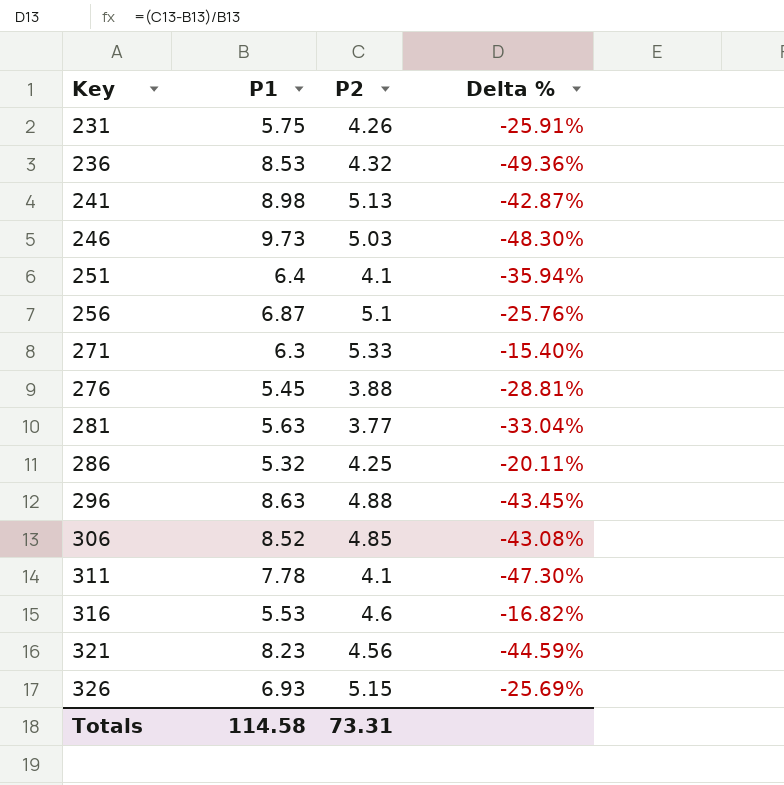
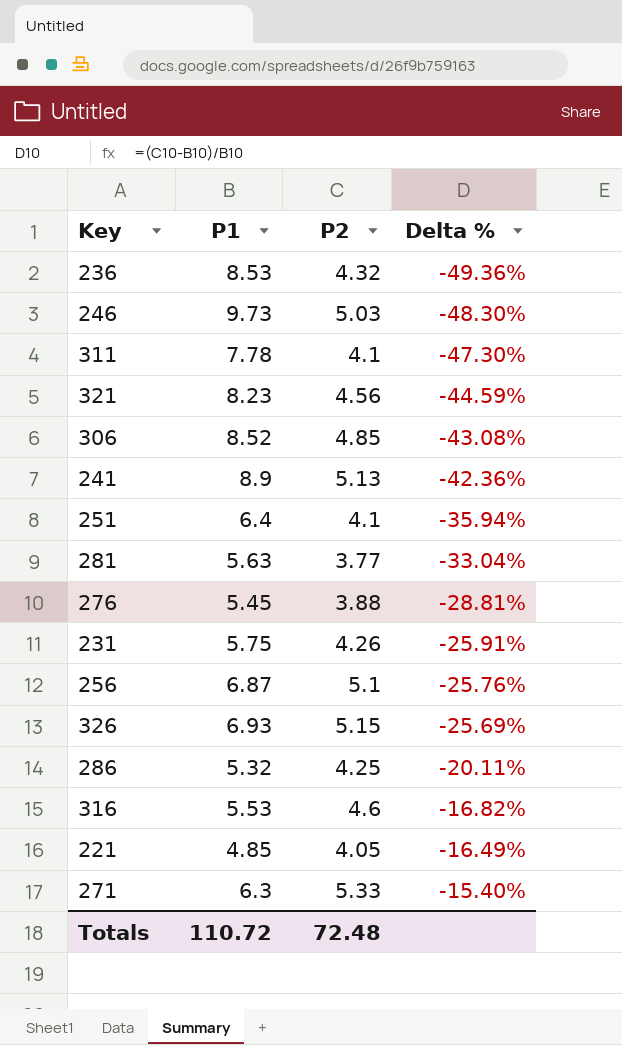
row order: Key ascending -> Delta % ascending
row 296: 8.63 | 4.88 | -43.45% -> none
241 | P1: 8.98 -> 8.9
241 | Delta %: -42.87% -> -42.36%
row 221: none -> 4.85 | 4.05 | -16.49%
Totals | P1: 114.58 -> 110.72
Totals | P2: 73.31 -> 72.48

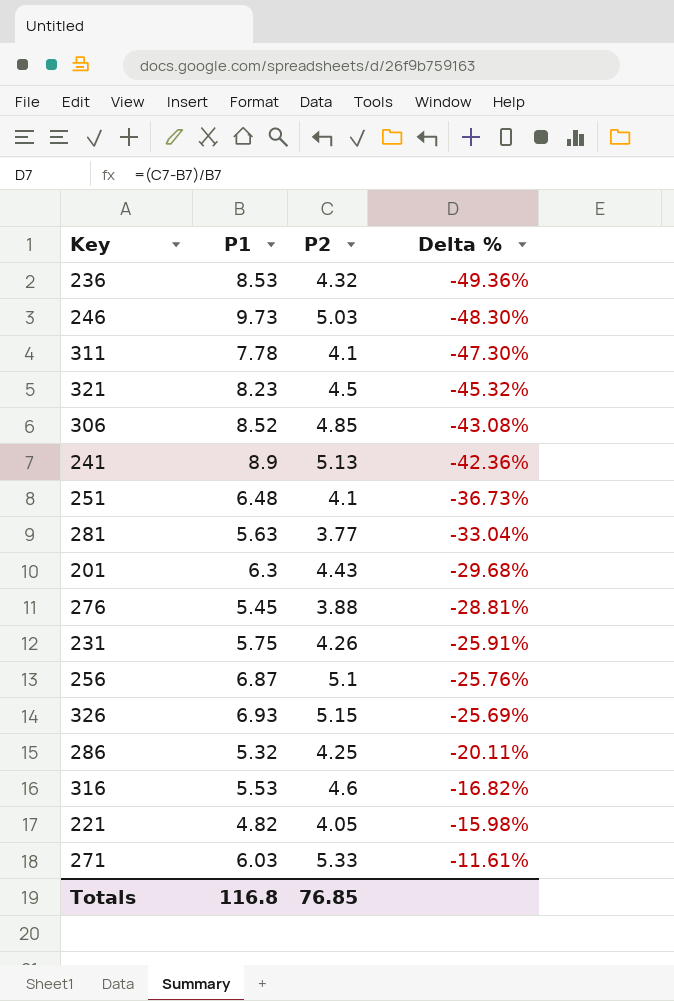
321 | P2: 4.56 -> 4.5
321 | Delta %: -44.59% -> -45.32%
251 | P1: 6.4 -> 6.48
251 | Delta %: -35.94% -> -36.73%
row 201: none -> 6.3 | 4.43 | -29.68%
221 | P1: 4.85 -> 4.82
221 | Delta %: -16.49% -> -15.98%
271 | P1: 6.3 -> 6.03
271 | Delta %: -15.40% -> -11.61%
Totals | P1: 110.72 -> 116.8
Totals | P2: 72.48 -> 76.85

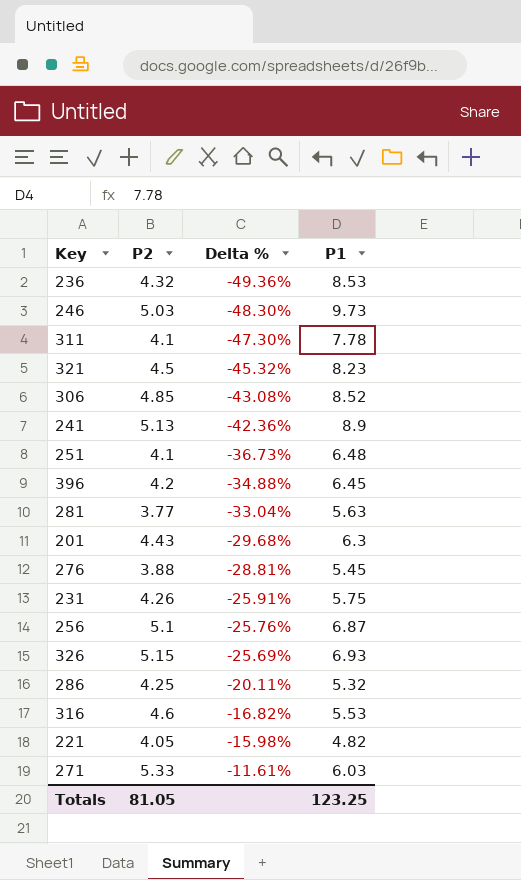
column P1 | position: 2 -> 4
row 396: none -> 4.2 | -34.88% | 6.45
Totals | P2: 76.85 -> 81.05
Totals | P1: 116.8 -> 123.25

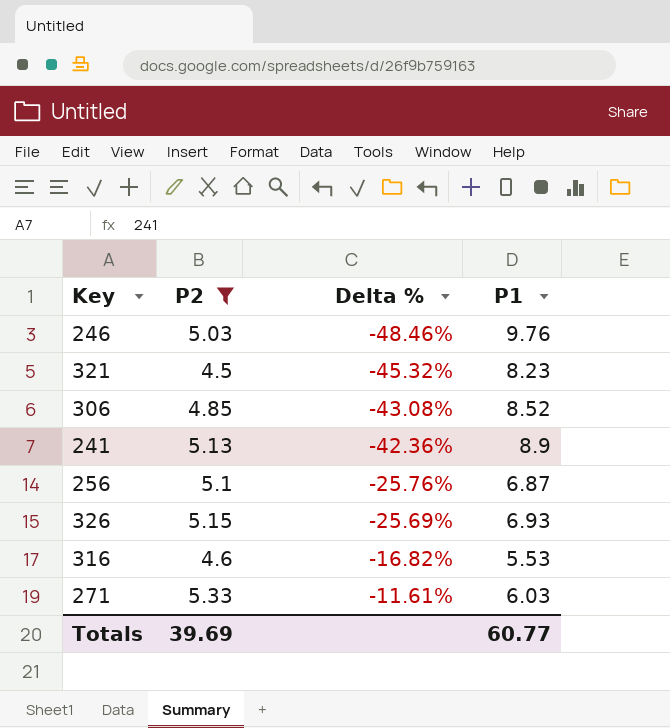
filter: none -> P2 >= 4.5
246 | Delta %: -48.30% -> -48.46%
246 | P1: 9.73 -> 9.76
Totals | P2: 81.05 -> 39.69
Totals | P1: 123.25 -> 60.77

